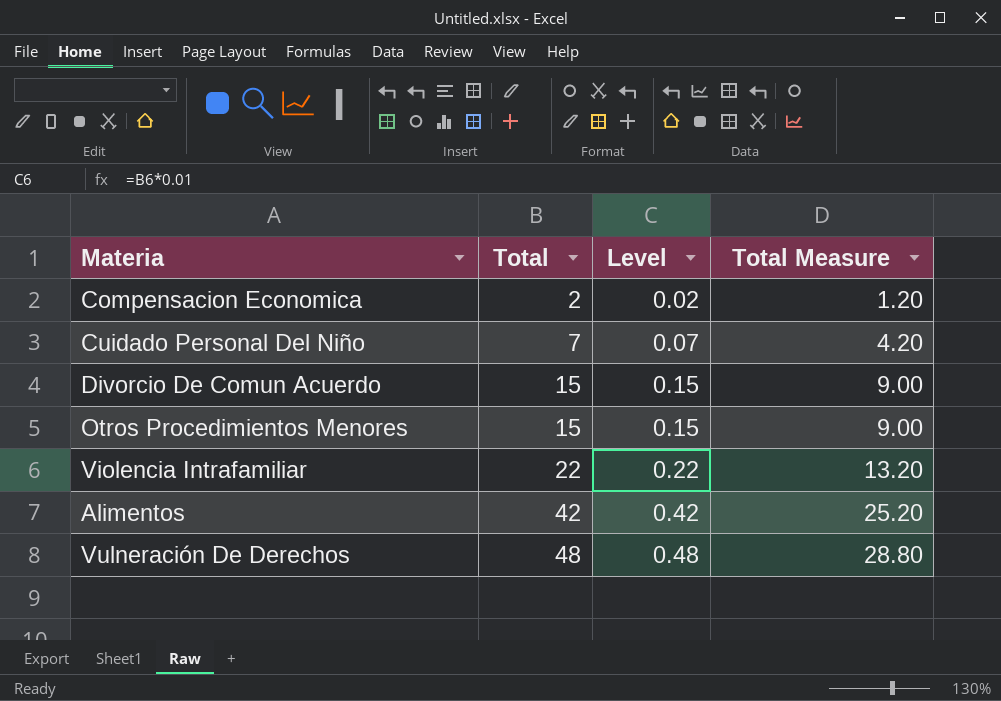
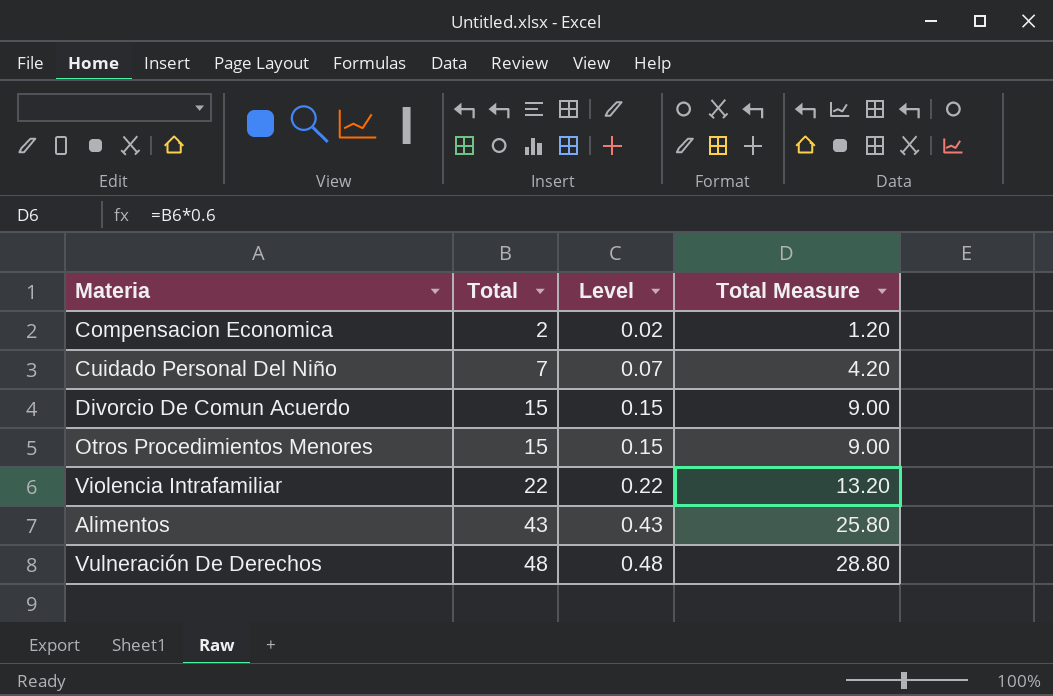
Alimentos | Total: 42 -> 43
Alimentos | Level: 0.42 -> 0.43
Alimentos | Total Measure: 25.20 -> 25.80

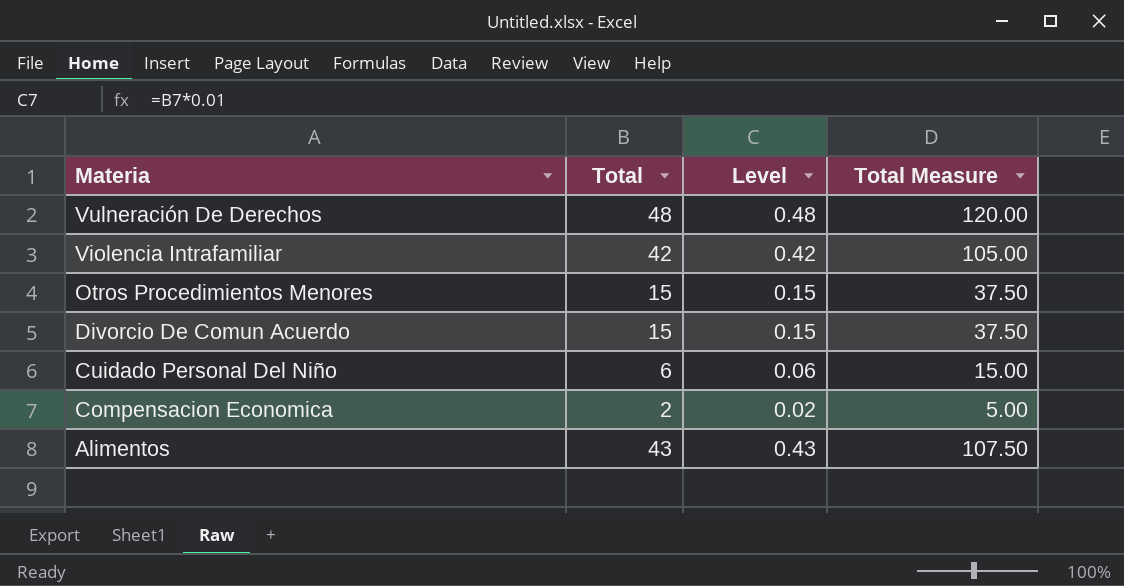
row order: Total ascending -> Materia descending
column Total Measure | formula: [Total] * 0.6 -> [Total] * 2.5
Violencia Intrafamiliar | Total: 22 -> 42
Violencia Intrafamiliar | Level: 0.22 -> 0.42
Cuidado Personal Del Niño | Total: 7 -> 6
Cuidado Personal Del Niño | Level: 0.07 -> 0.06

